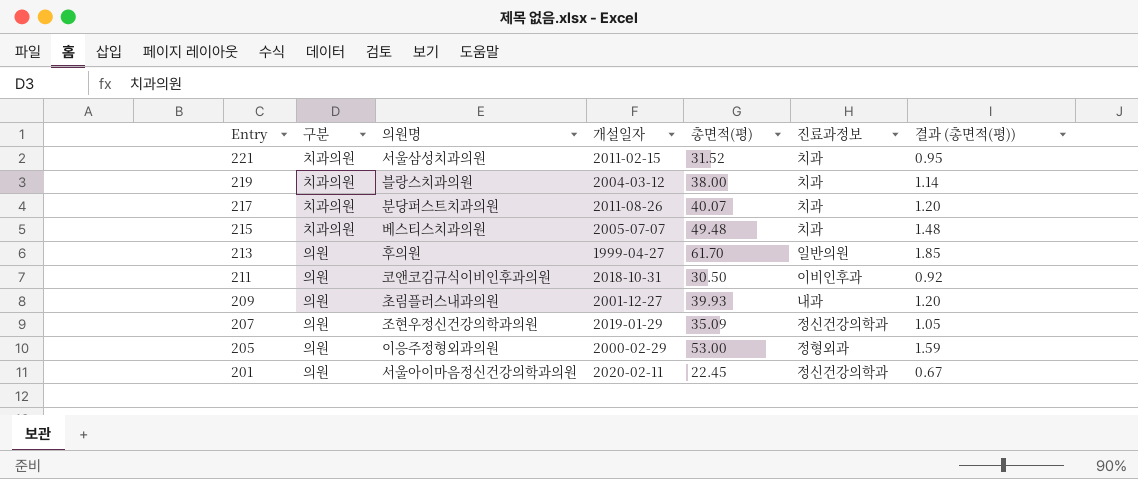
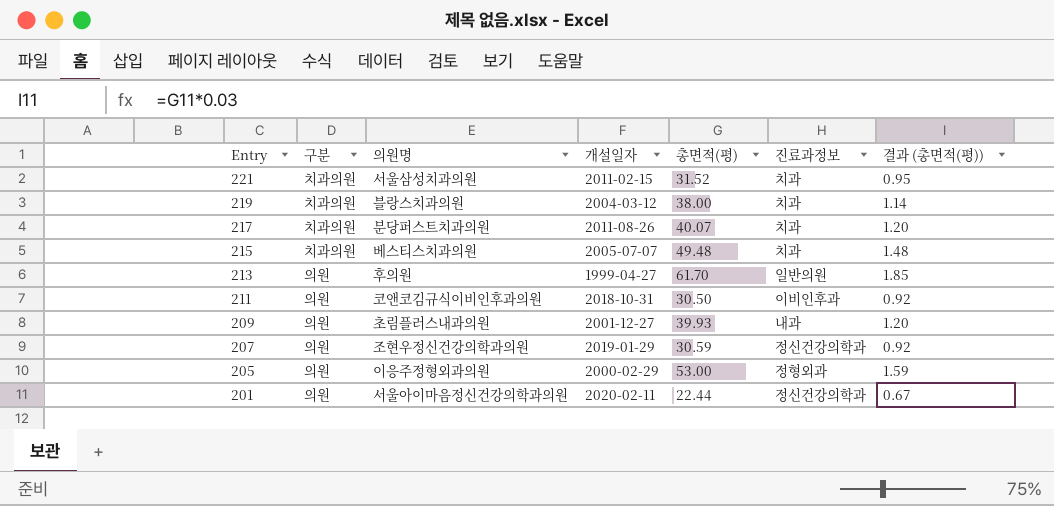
207 | 총면적(평): 35.09 -> 30.59
207 | 결과 (총면적(평)): 1.05 -> 0.92
201 | 총면적(평): 22.45 -> 22.44

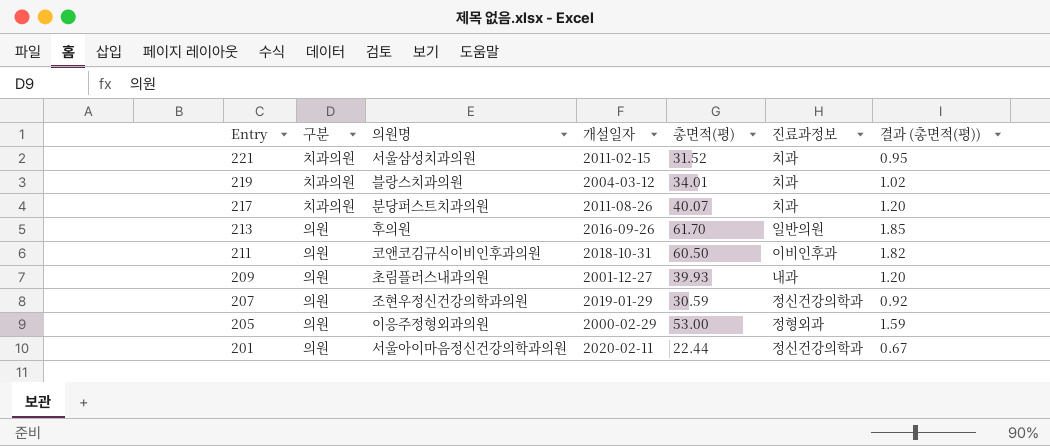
row 215: 치과의원 | 베스티스치과의원 | 2005-07-07 | 49.48 | 치과 | 1.48 -> none
219 | 총면적(평): 38.00 -> 34.01
219 | 결과 (총면적(평)): 1.14 -> 1.02
213 | 개설일자: 1999-04-27 -> 2016-09-26
211 | 총면적(평): 30.50 -> 60.50
211 | 결과 (총면적(평)): 0.92 -> 1.82

